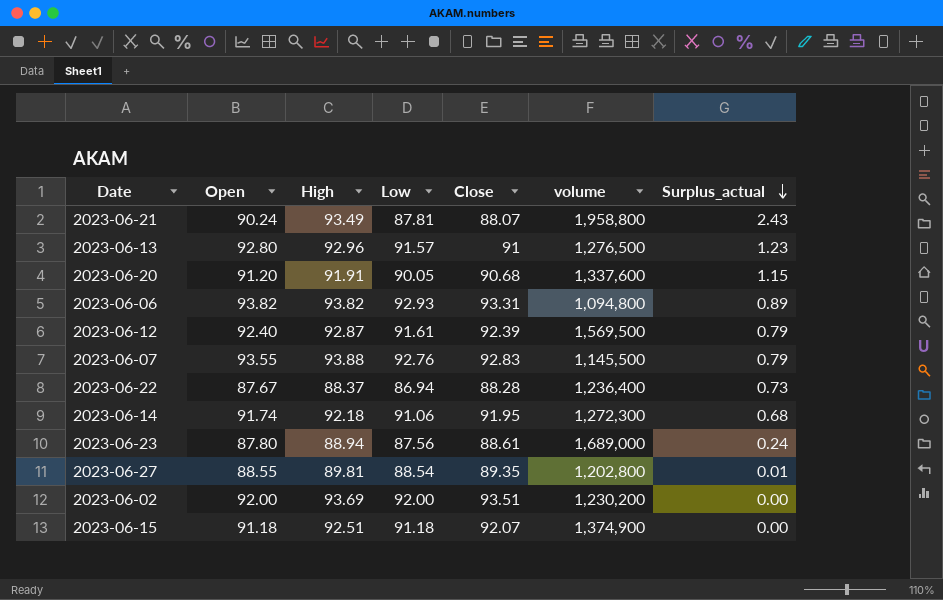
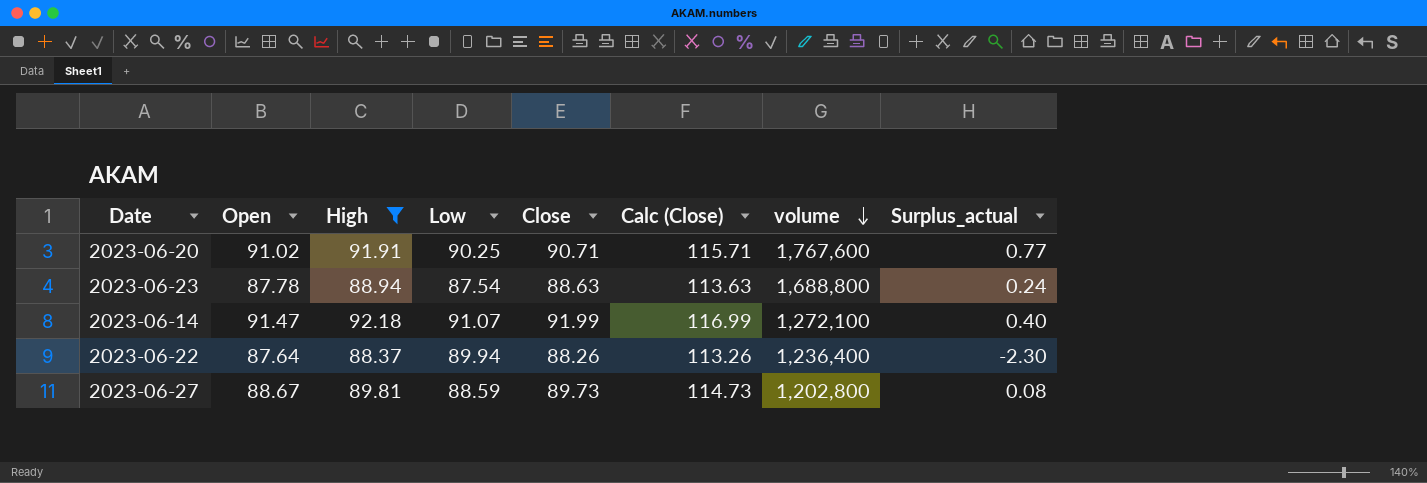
filter: none -> High <= 92.18
row order: Surplus_actual descending -> volume descending
column Calc (Close) | formula: none -> [Close] + 25
2023-06-20 | Open: 91.20 -> 91.02
2023-06-20 | Low: 90.05 -> 90.25
2023-06-20 | Close: 90.68 -> 90.71
2023-06-20 | volume: 1,337,600 -> 1,767,600
2023-06-20 | Surplus_actual: 1.15 -> 0.77
2023-06-23 | Open: 87.80 -> 87.78
2023-06-23 | Low: 87.56 -> 87.54
2023-06-23 | Close: 88.61 -> 88.63
2023-06-23 | volume: 1,689,000 -> 1,688,800
2023-06-14 | Open: 91.74 -> 91.47
2023-06-14 | Low: 91.06 -> 91.07
2023-06-14 | Close: 91.95 -> 91.99
2023-06-14 | volume: 1,272,300 -> 1,272,100
2023-06-14 | Surplus_actual: 0.68 -> 0.40
2023-06-22 | Open: 87.67 -> 87.64
2023-06-22 | Low: 86.94 -> 89.94
2023-06-22 | Close: 88.28 -> 88.26
2023-06-22 | Surplus_actual: 0.73 -> -2.30
2023-06-27 | Open: 88.55 -> 88.67
2023-06-27 | Low: 88.54 -> 88.59
2023-06-27 | Close: 89.35 -> 89.73
2023-06-27 | Surplus_actual: 0.01 -> 0.08

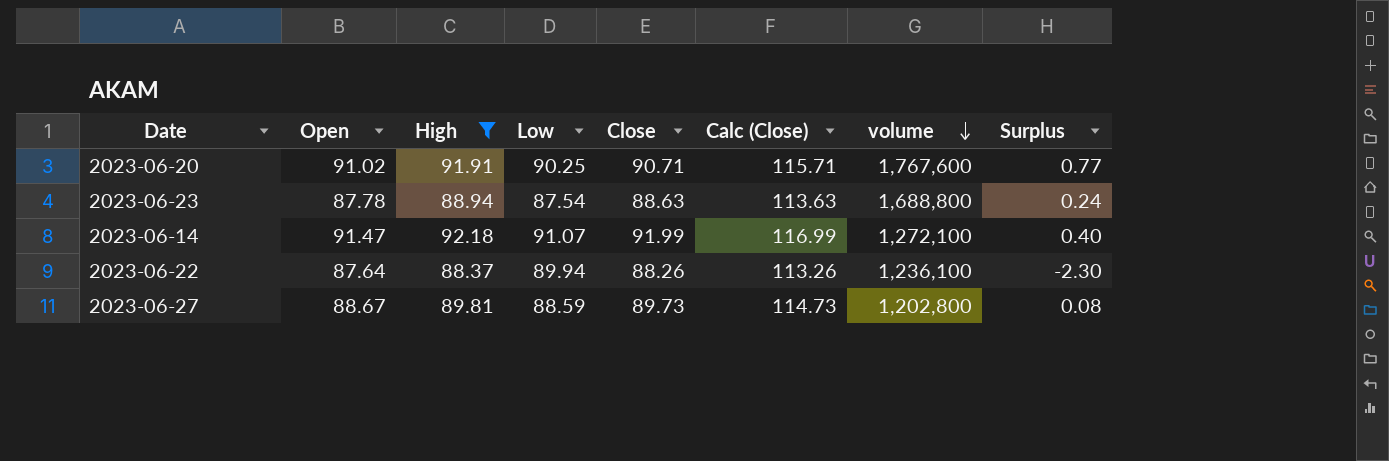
column name: Surplus_actual -> Surplus
2023-06-22 | volume: 1,236,400 -> 1,236,100

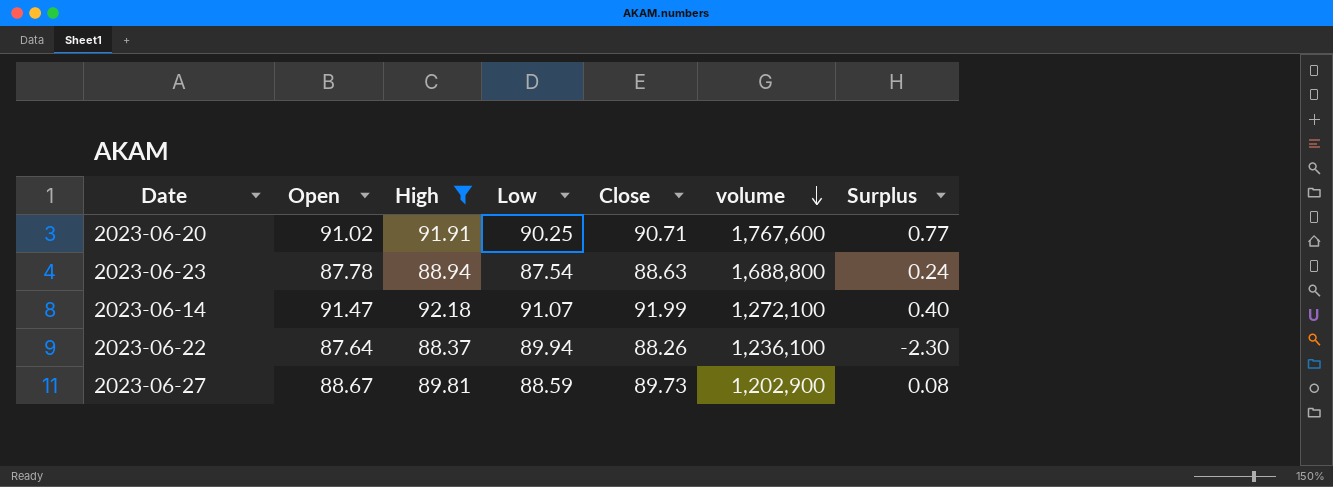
column Calc (Close) | formula: [Close] + 25 -> none
2023-06-27 | volume: 1,202,800 -> 1,202,900

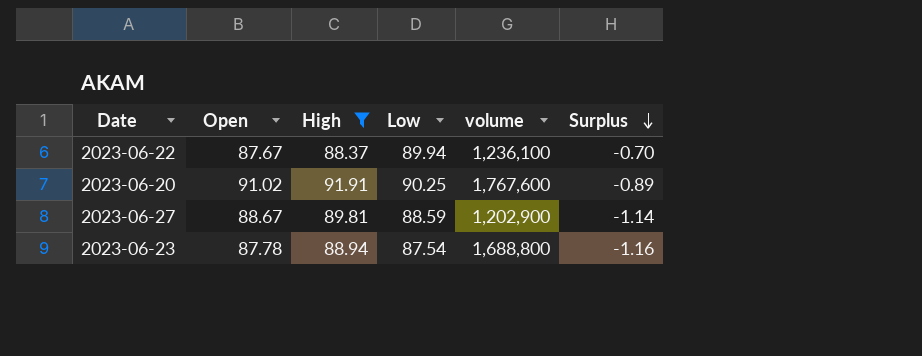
row order: volume descending -> Surplus descending
column Close | position: 5 -> none
column Surplus | formula: [Open] - [Low] -> [Open] - [High]
row 2023-06-14: 91.47 | 92.18 | 91.07 | 91.99 | 1,272,100 | 0.40 -> none
2023-06-22 | Open: 87.64 -> 87.67

